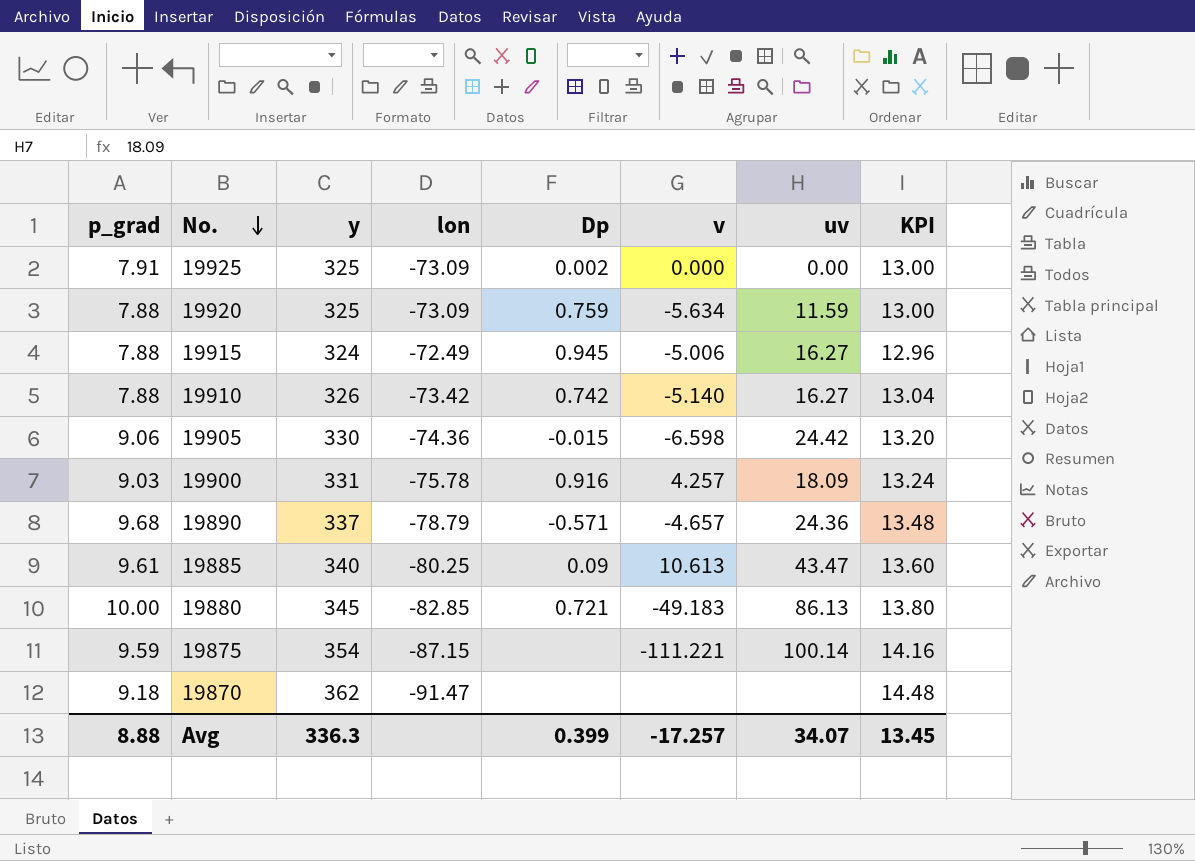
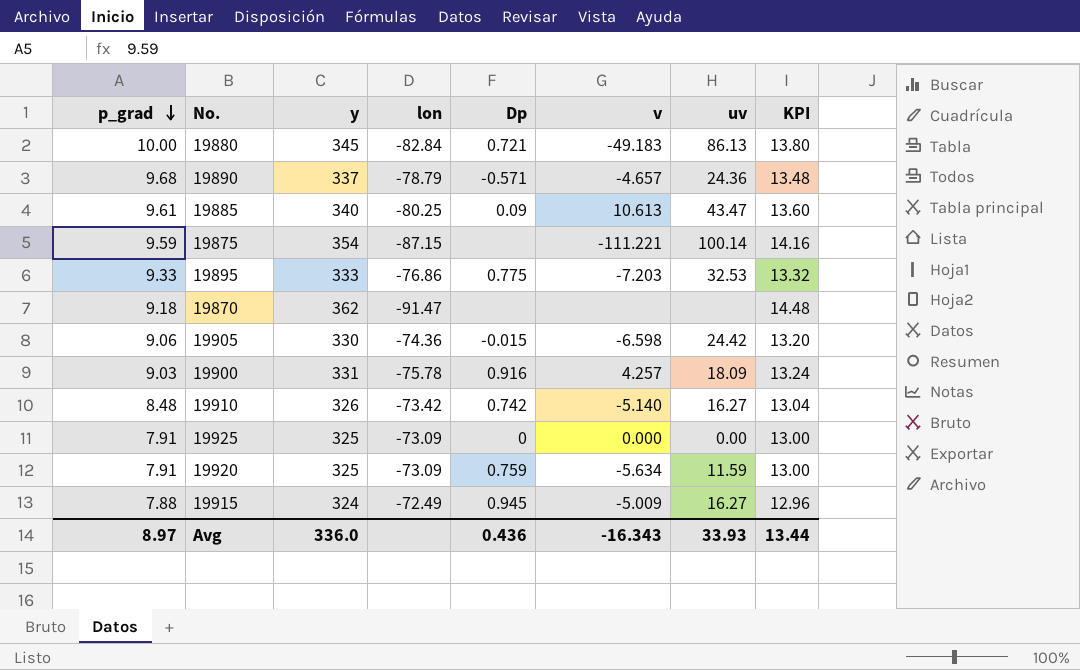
row order: No. descending -> p_grad descending
19880 | lon: -82.85 -> -82.84
row 19895: none -> 9.33 | 333 | -76.86 | 0.775 | -7.203 | 32.53 | 13.32
19910 | p_grad: 7.88 -> 8.48
19925 | Dp: 0.002 -> 0
19920 | p_grad: 7.88 -> 7.91
19915 | v: -5.006 -> -5.009
Avg | p_grad: 8.88 -> 8.97
Avg | y: 336.3 -> 336.0
Avg | Dp: 0.399 -> 0.436
Avg | v: -17.257 -> -16.343
Avg | uv: 34.07 -> 33.93
Avg | KPI: 13.45 -> 13.44

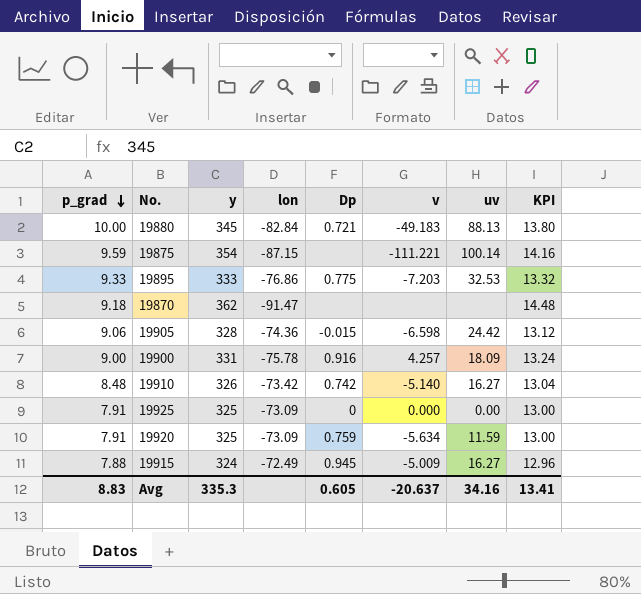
row 19890: 9.68 | 337 | -78.79 | -0.571 | -4.657 | 24.36 | 13.48 -> none
row 19885: 9.61 | 340 | -80.25 | 0.09 | 10.613 | 43.47 | 13.60 -> none
19880 | uv: 86.13 -> 88.13
19905 | y: 330 -> 328
19905 | KPI: 13.20 -> 13.12
19900 | p_grad: 9.03 -> 9.00
Avg | p_grad: 8.97 -> 8.83
Avg | y: 336.0 -> 335.3
Avg | Dp: 0.436 -> 0.605
Avg | v: -16.343 -> -20.637
Avg | uv: 33.93 -> 34.16
Avg | KPI: 13.44 -> 13.41

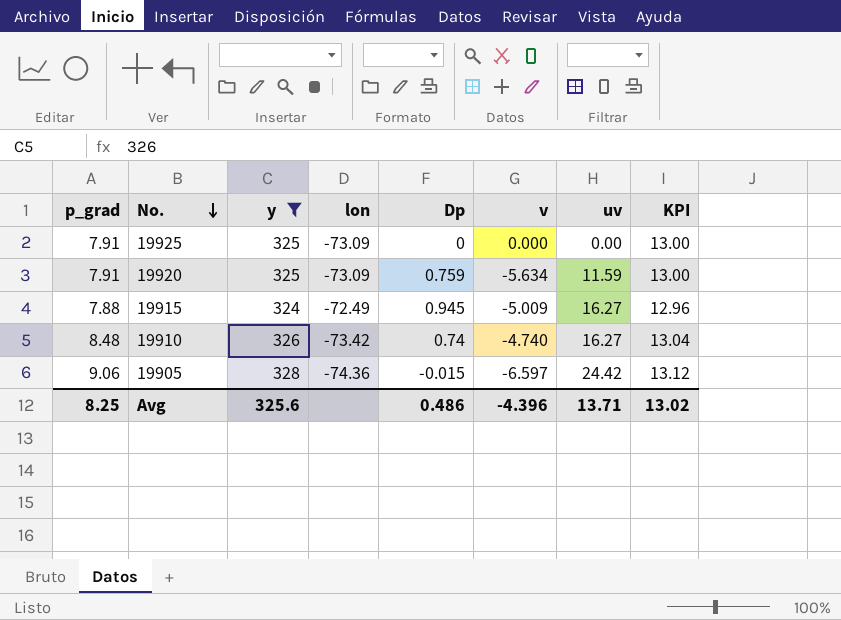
filter: none -> y <= 328
row order: p_grad descending -> No. descending
19910 | Dp: 0.742 -> 0.74
19910 | v: -5.140 -> -4.740
19905 | v: -6.598 -> -6.597
Avg | p_grad: 8.83 -> 8.25
Avg | y: 335.3 -> 325.6
Avg | Dp: 0.605 -> 0.486
Avg | v: -20.637 -> -4.396
Avg | uv: 34.16 -> 13.71
Avg | KPI: 13.41 -> 13.02

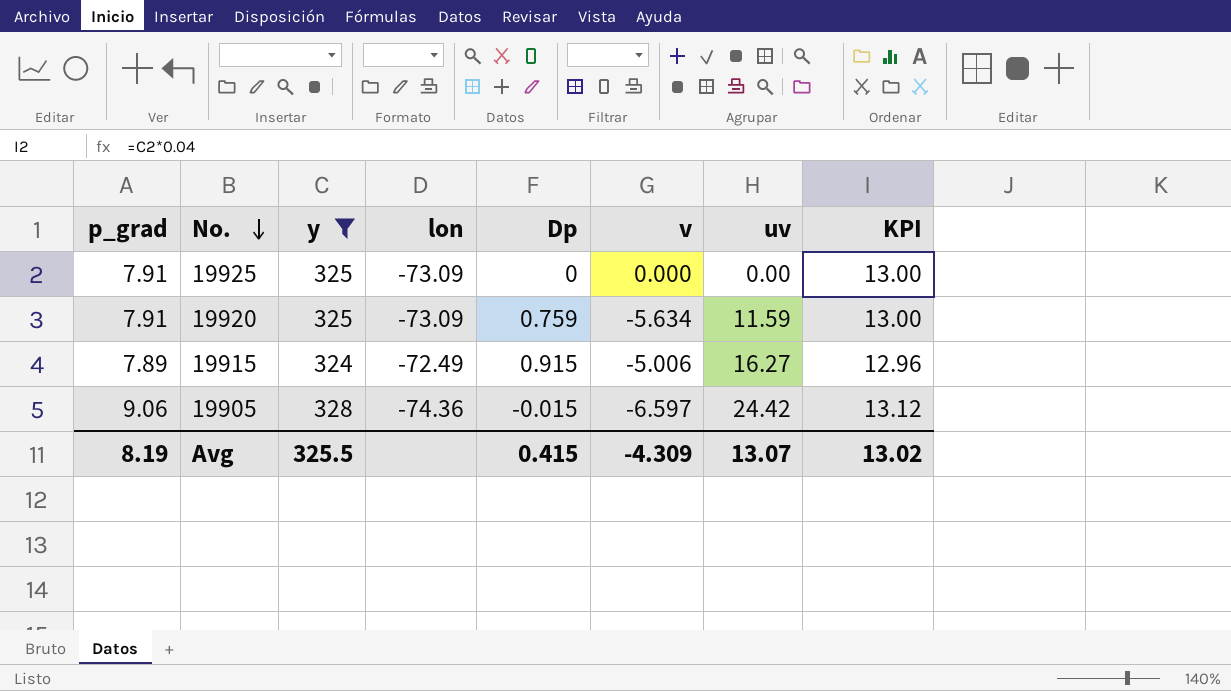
row 19910: 8.48 | 326 | -73.42 | 0.74 | -4.740 | 16.27 | 13.04 -> none
19915 | p_grad: 7.88 -> 7.89
19915 | Dp: 0.945 -> 0.915
19915 | v: -5.009 -> -5.006
Avg | p_grad: 8.25 -> 8.19
Avg | y: 325.6 -> 325.5
Avg | Dp: 0.486 -> 0.415
Avg | v: -4.396 -> -4.309
Avg | uv: 13.71 -> 13.07

